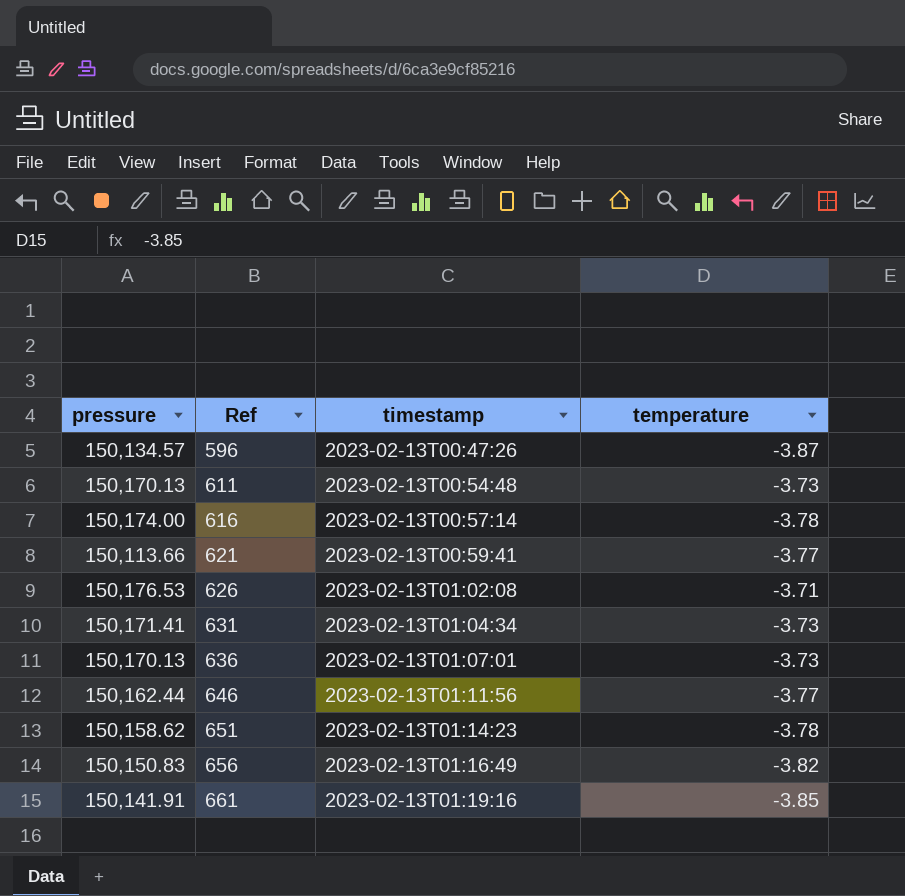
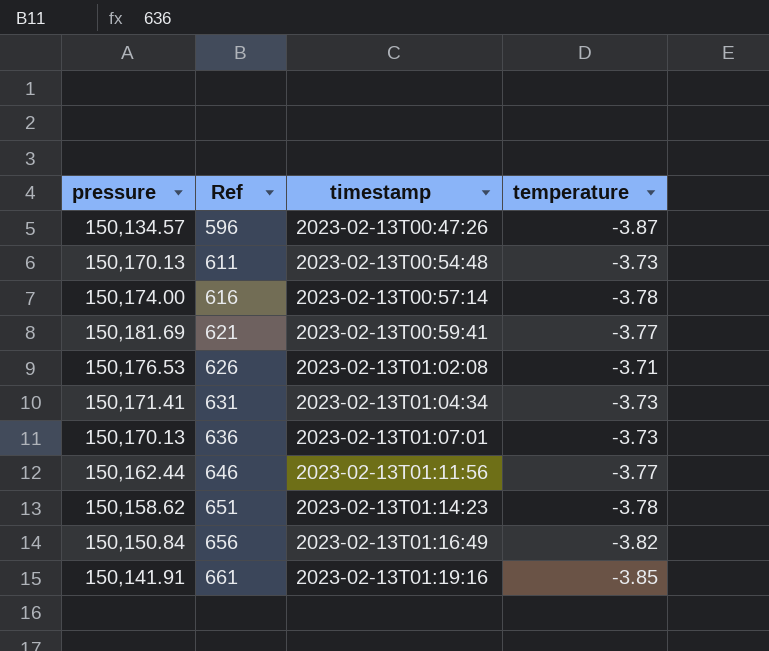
621 | pressure: 150,113.66 -> 150,181.69
656 | pressure: 150,150.83 -> 150,150.84

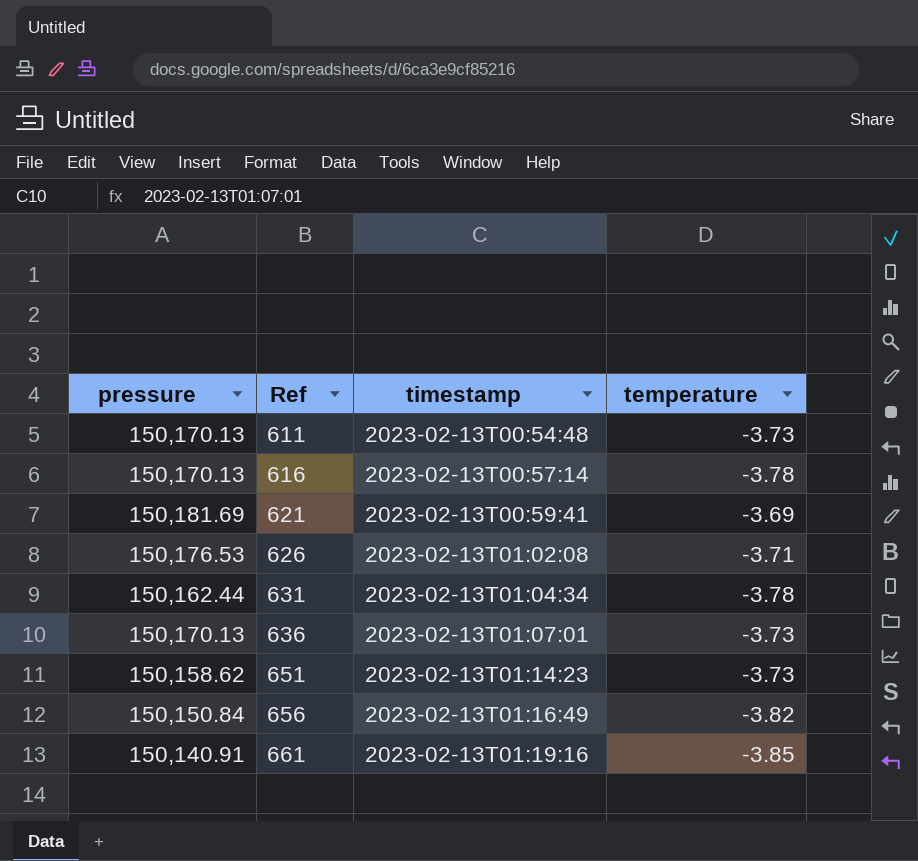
row 596: 150,134.57 | 2023-02-13T00:47:26 | -3.87 -> none
row 646: 150,162.44 | 2023-02-13T01:11:56 | -3.77 -> none
616 | pressure: 150,174.00 -> 150,170.13
621 | temperature: -3.77 -> -3.69
631 | pressure: 150,171.41 -> 150,162.44
631 | temperature: -3.73 -> -3.78
651 | temperature: -3.78 -> -3.73
661 | pressure: 150,141.91 -> 150,140.91

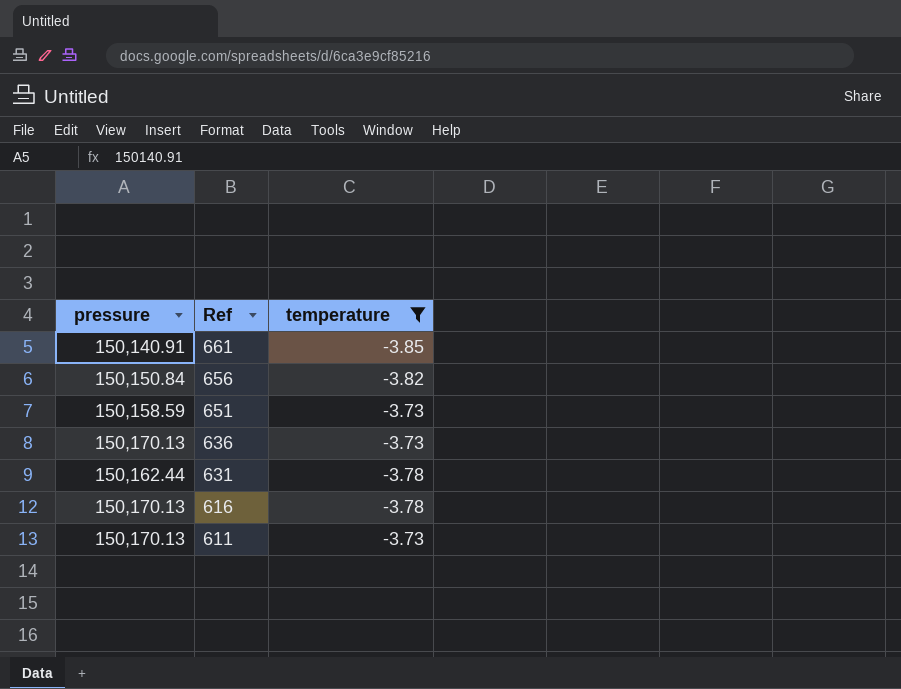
filter: none -> temperature <= -3.73
row order: Ref ascending -> Ref descending
column timestamp | position: 3 -> none
651 | pressure: 150,158.62 -> 150,158.59

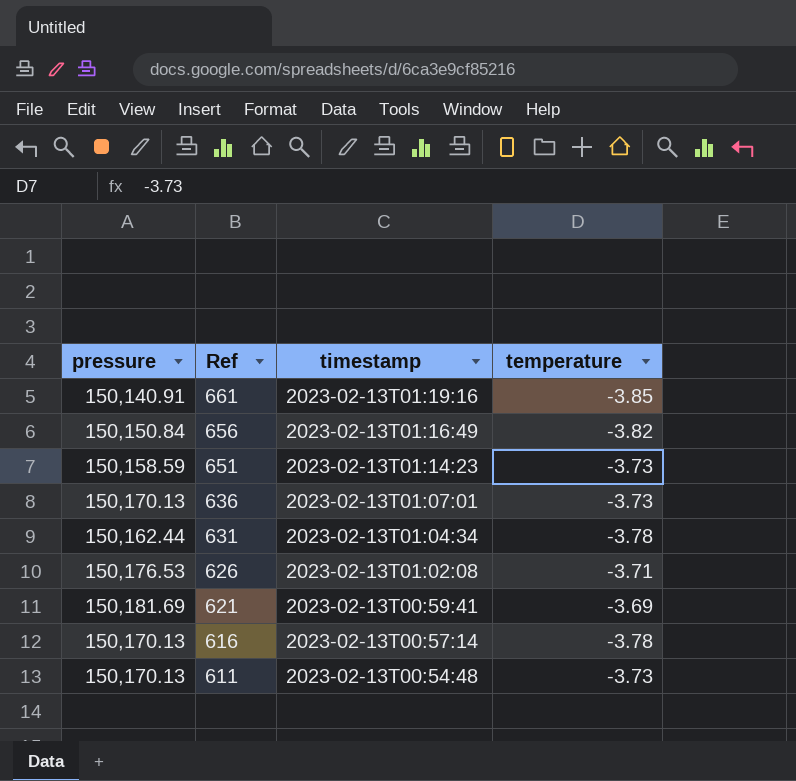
filter: temperature <= -3.73 -> none
column timestamp | position: none -> 3

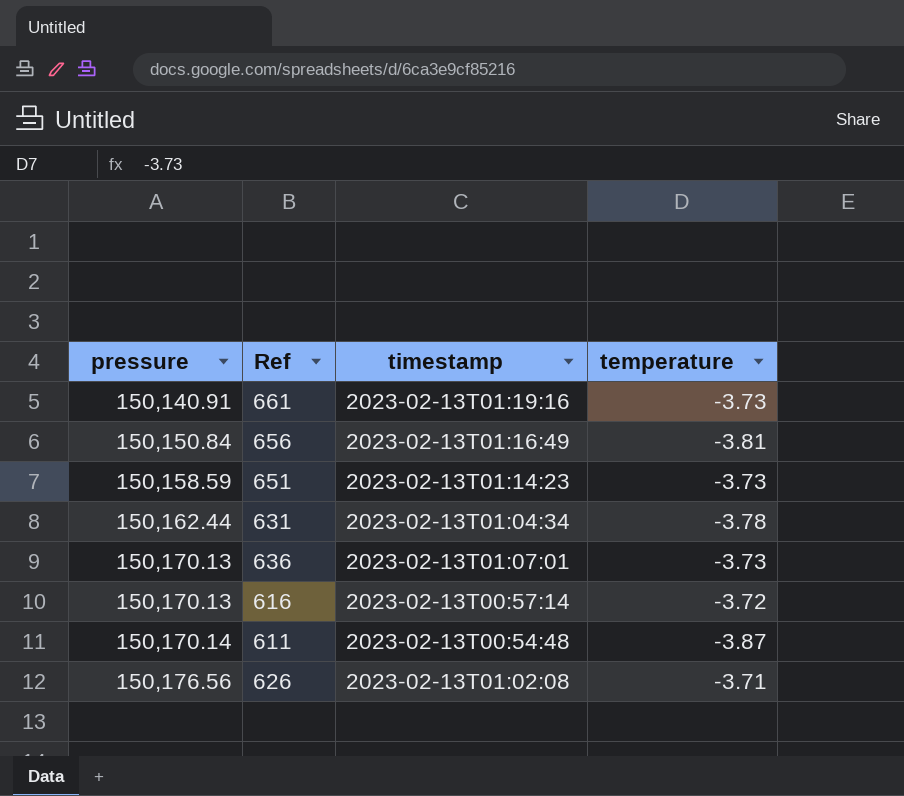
row order: Ref descending -> pressure ascending
row 621: 150,181.69 | 2023-02-13T00:59:41 | -3.69 -> none
661 | temperature: -3.85 -> -3.73
656 | temperature: -3.82 -> -3.81
616 | temperature: -3.78 -> -3.72
611 | pressure: 150,170.13 -> 150,170.14
611 | temperature: -3.73 -> -3.87
626 | pressure: 150,176.53 -> 150,176.56

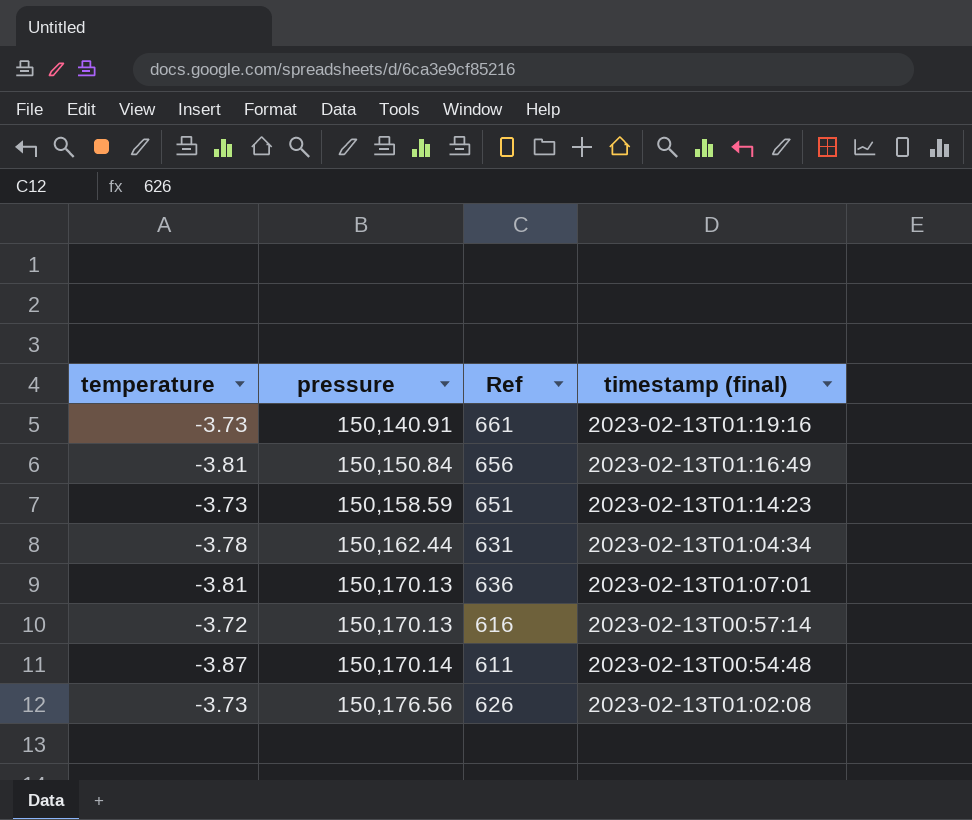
column temperature | position: 4 -> 1
column name: timestamp -> timestamp (final)
636 | temperature: -3.73 -> -3.81
626 | temperature: -3.71 -> -3.73

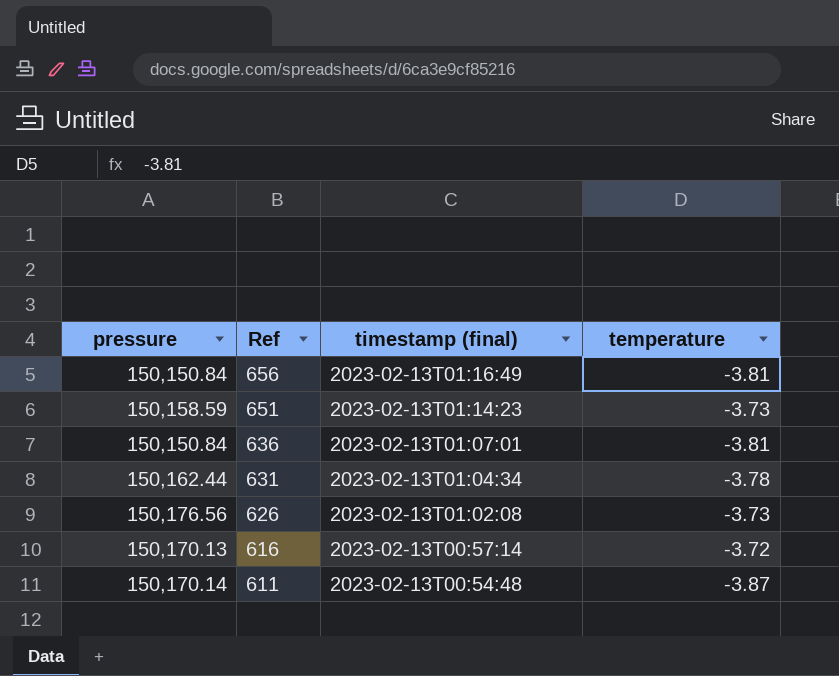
row order: pressure ascending -> Ref descending
column temperature | position: 1 -> 4
row 661: -3.73 | 150,140.91 | 2023-02-13T01:19:16 -> none
636 | pressure: 150,170.13 -> 150,150.84

